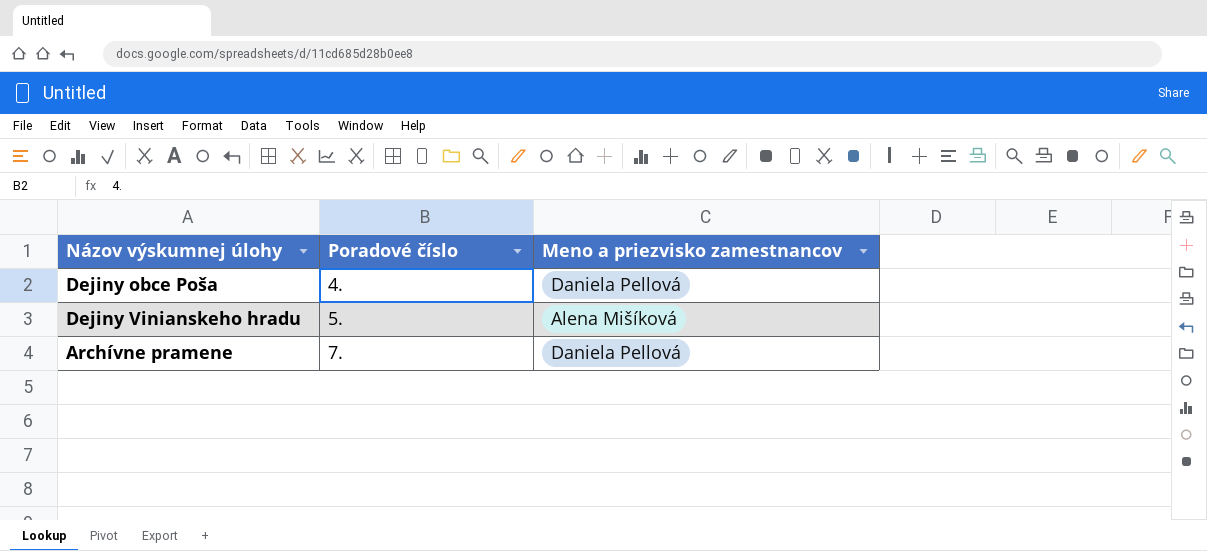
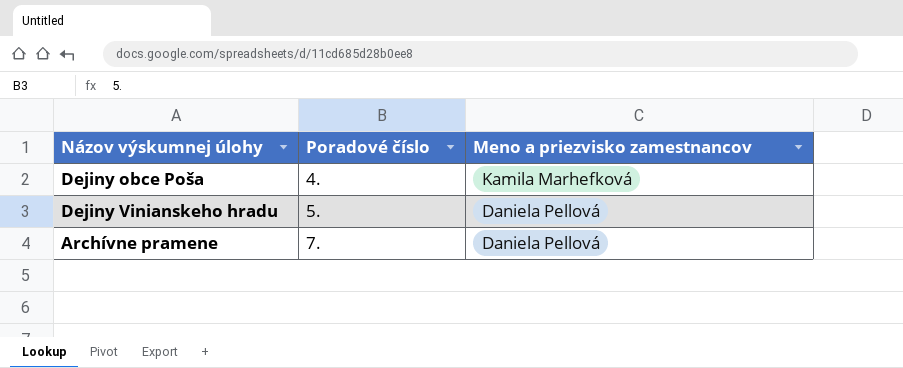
Dejiny obce Poša | Meno a priezvisko zamestnancov: Daniela Pellová -> Kamila Marhefková
Dejiny Vinianskeho hradu | Meno a priezvisko zamestnancov: Alena Mišíková -> Daniela Pellová

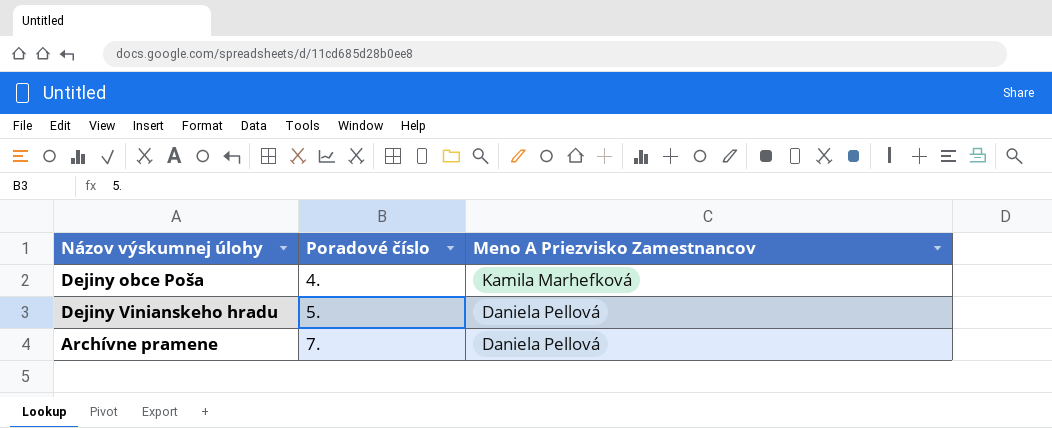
column name: Meno a priezvisko zamestnancov -> Meno A Priezvisko Zamestnancov

